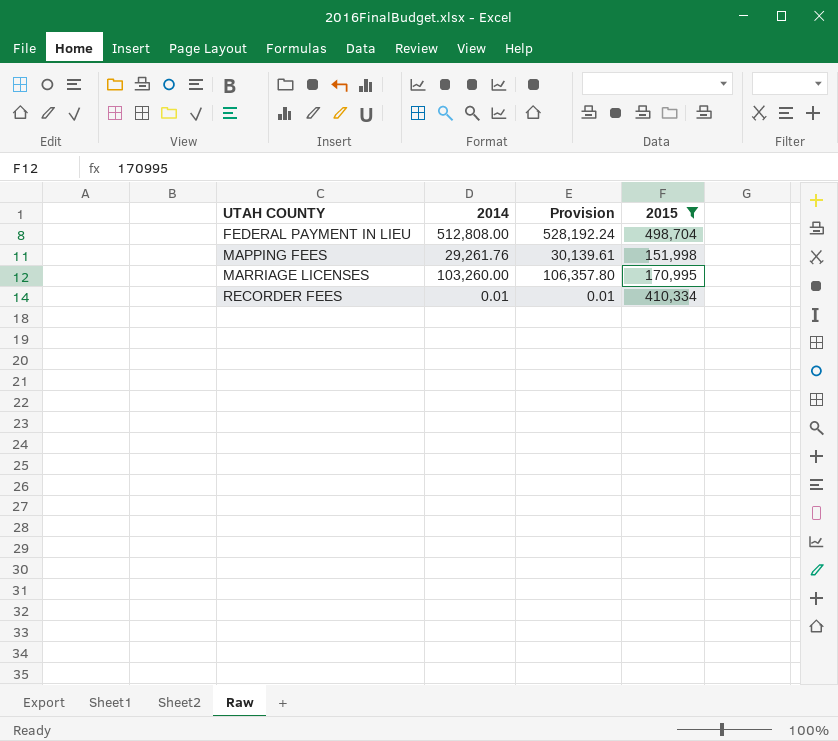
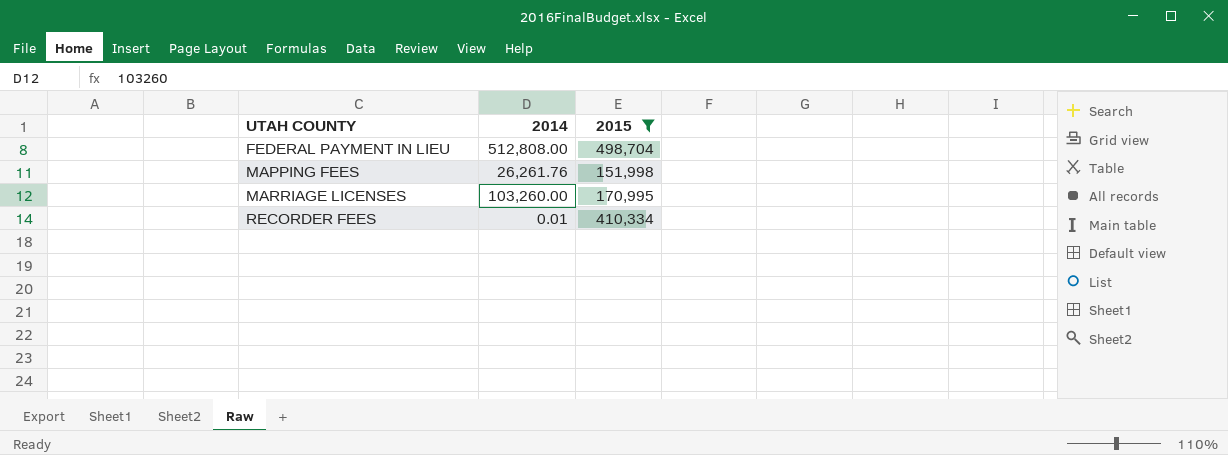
column Provision | formula: [2014] * 1.03 -> none
MAPPING FEES | 2014: 29,261.76 -> 26,261.76

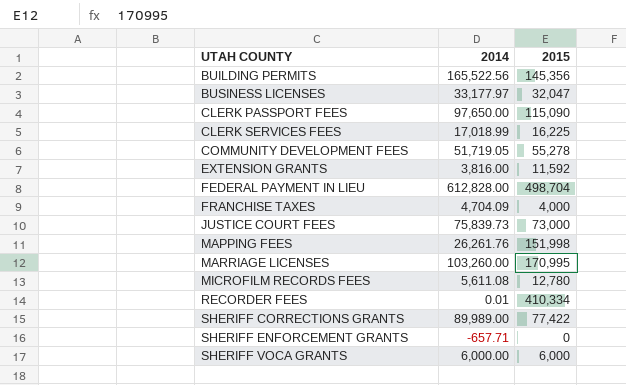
filter: 2015 >= 151,998 -> none
FEDERAL PAYMENT IN LIEU | 2014: 512,808.00 -> 612,828.00

